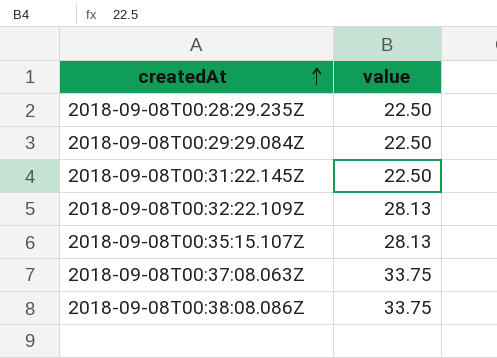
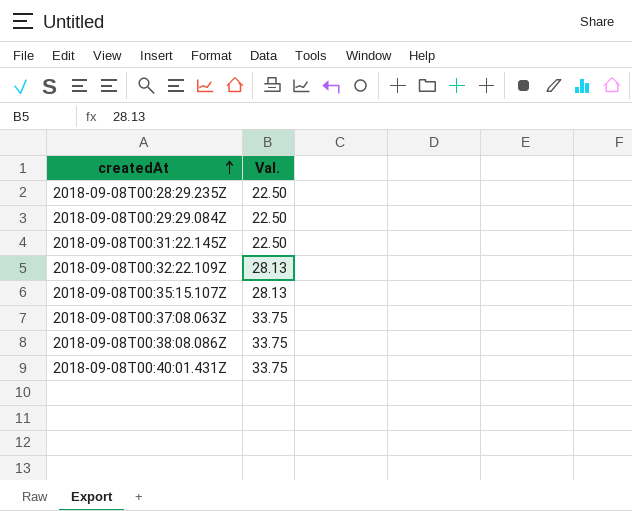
column name: value -> Val.
row 2018-09-08T00:40:01.431Z: none -> 33.75

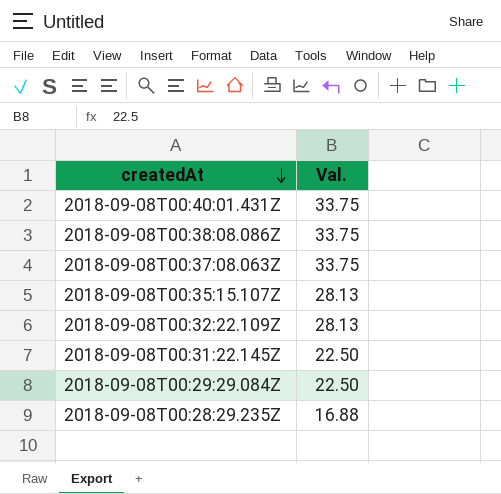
row order: createdAt ascending -> createdAt descending
2018-09-08T00:28:29.235Z | Val.: 22.50 -> 16.88

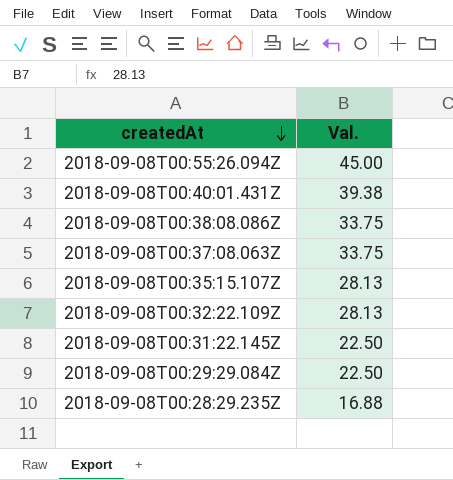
row 2018-09-08T00:55:26.094Z: none -> 45.00
2018-09-08T00:40:01.431Z | Val.: 33.75 -> 39.38

